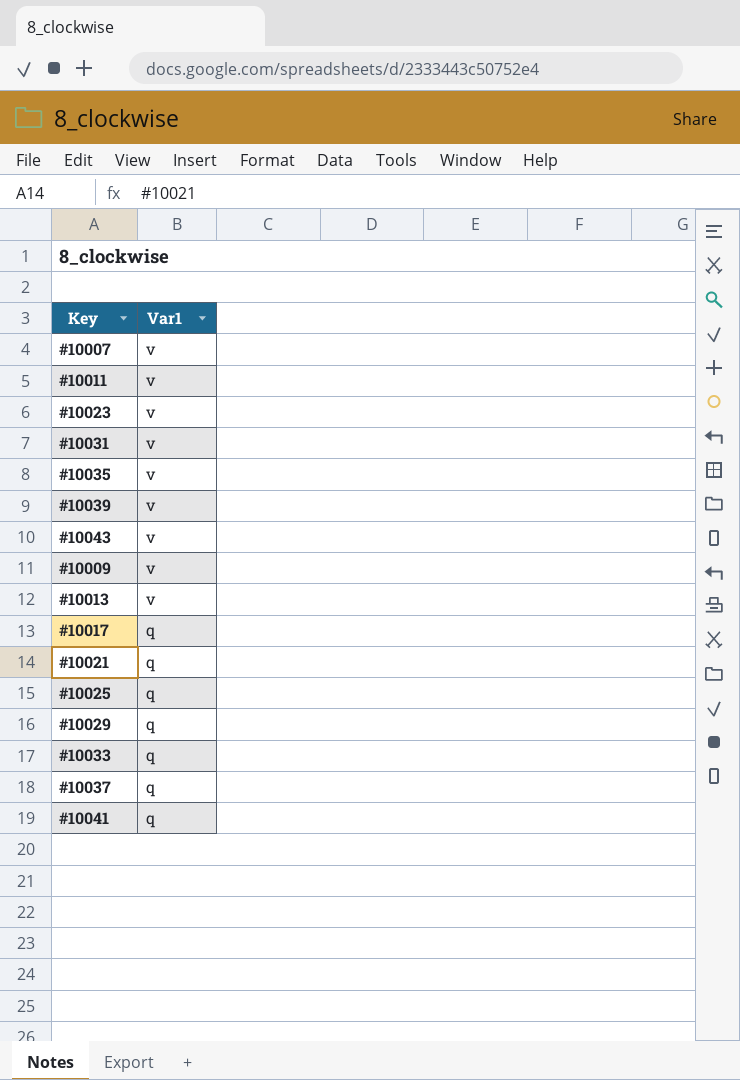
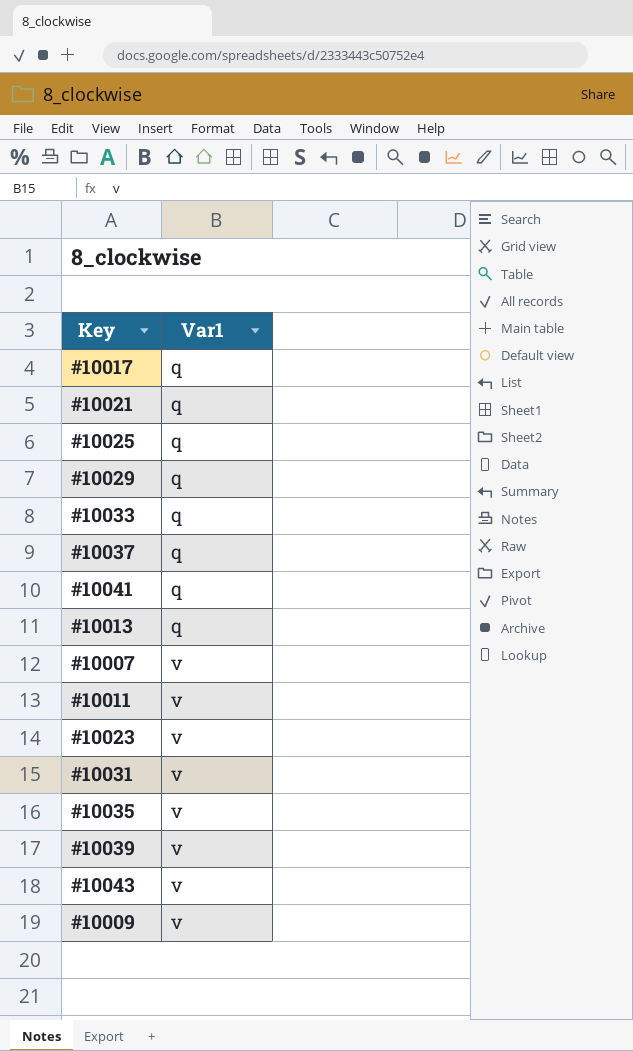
row order: Var1 descending -> Var1 ascending
#10013 | Var1: v -> q

